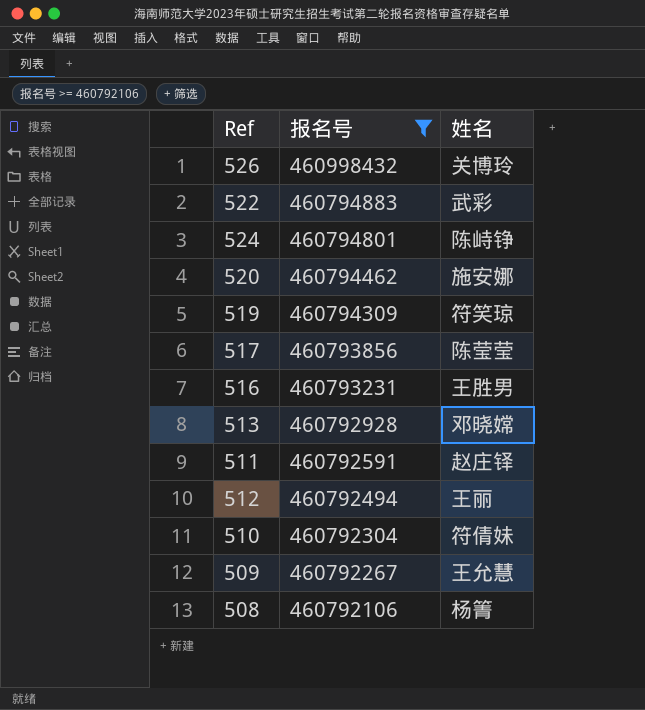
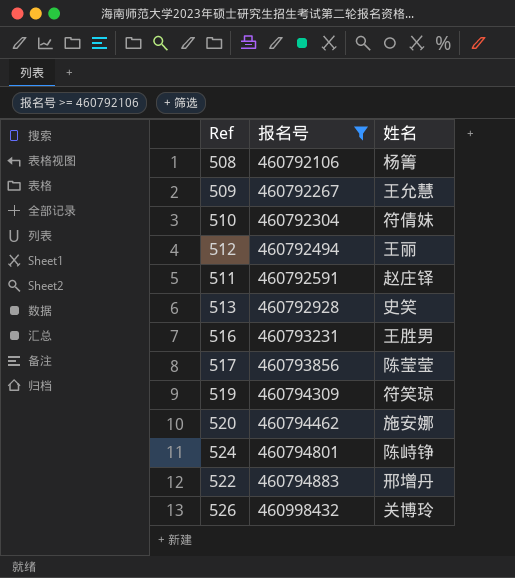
row order: 报名号 descending -> 报名号 ascending
513 | 姓名: 邓晓嫦 -> 史笑
522 | 姓名: 武彩 -> 邢增丹

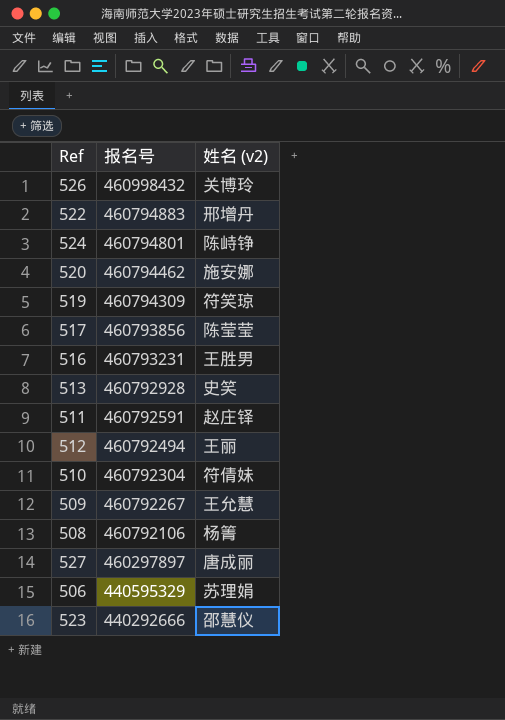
filter: 报名号 >= 460792106 -> none
row order: 报名号 ascending -> 报名号 descending
column name: 姓名 -> 姓名 (v2)

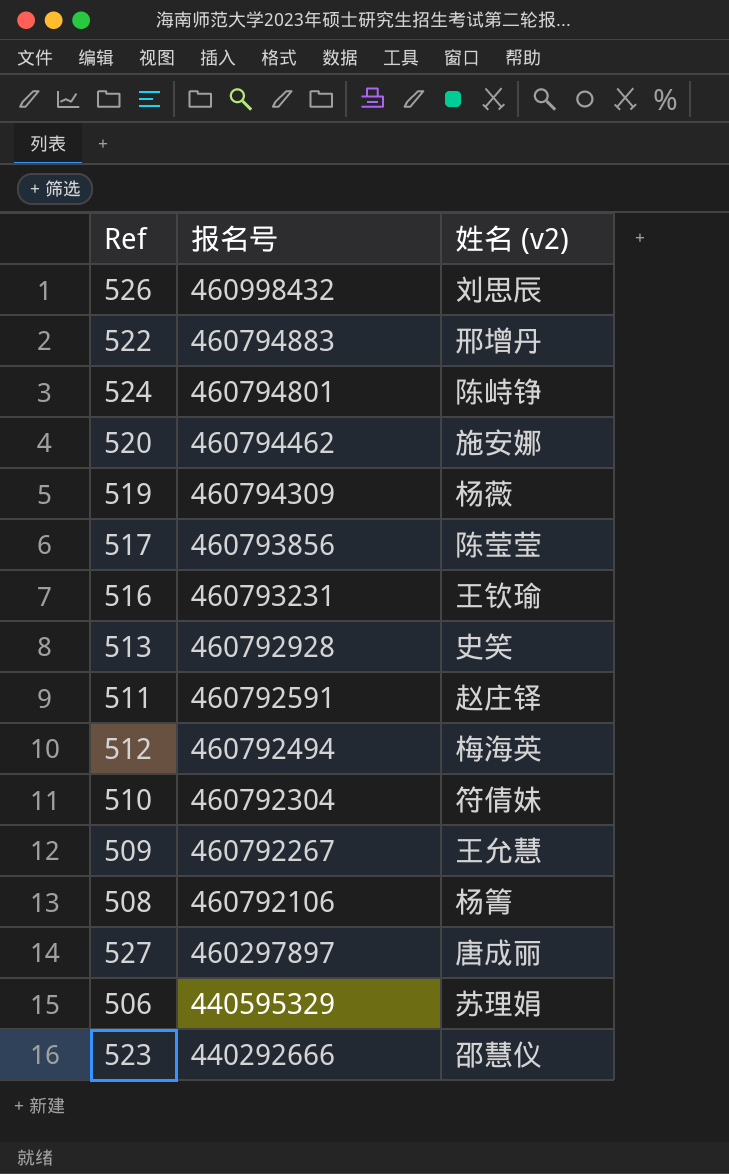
526 | 姓名 (v2): 关博玲 -> 刘思辰
519 | 姓名 (v2): 符笑琼 -> 杨薇
516 | 姓名 (v2): 王胜男 -> 王钦瑜
512 | 姓名 (v2): 王丽 -> 梅海英

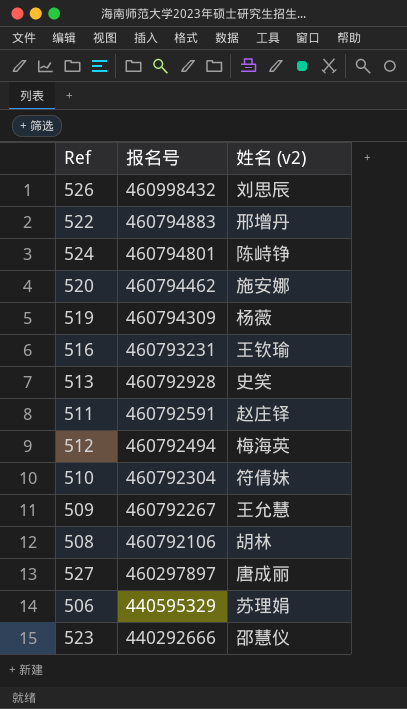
row 517: 460793856 | 陈莹莹 -> none
508 | 姓名 (v2): 杨箐 -> 胡林

